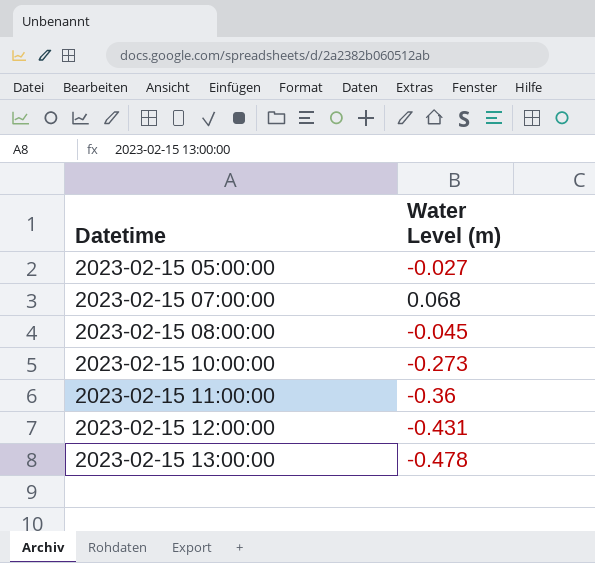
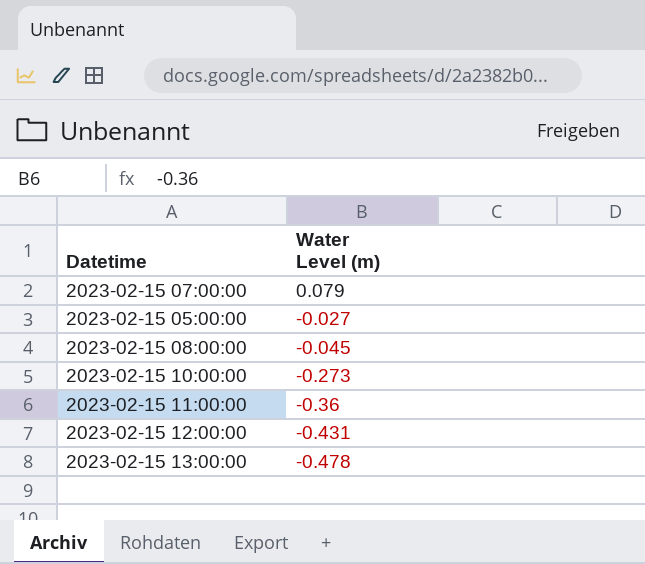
row order: Datetime ascending -> Water Level (m) descending
2023-02-15 07:00:00 | Water Level (m): 0.068 -> 0.079

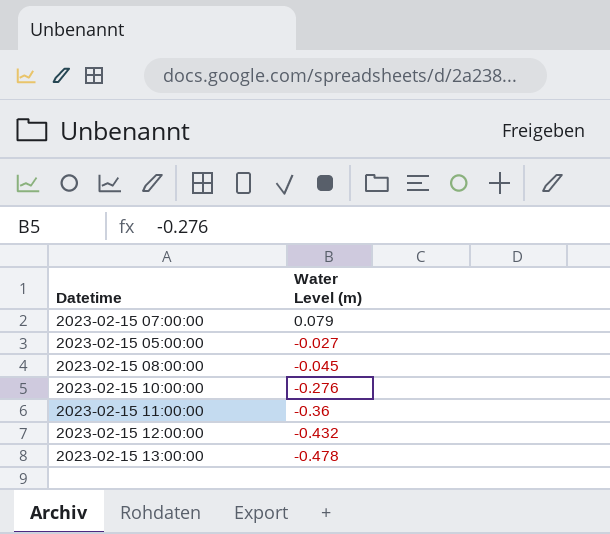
2023-02-15 10:00:00 | Water Level (m): -0.273 -> -0.276
2023-02-15 12:00:00 | Water Level (m): -0.431 -> -0.432

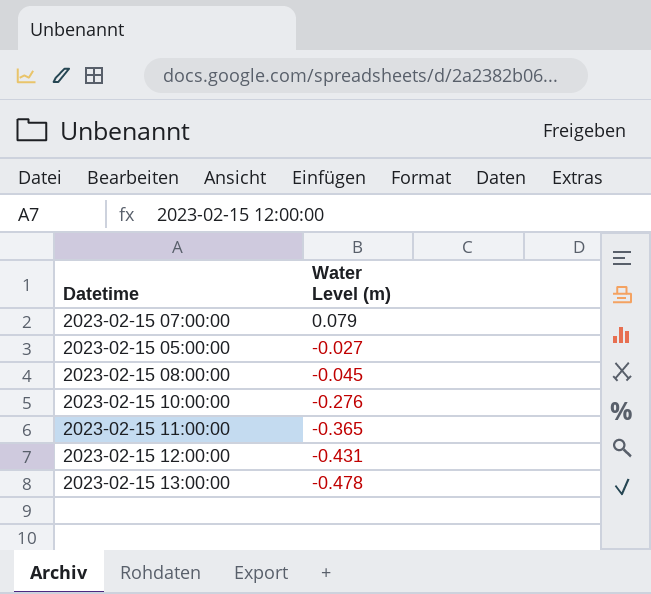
2023-02-15 11:00:00 | Water Level (m): -0.36 -> -0.365
2023-02-15 12:00:00 | Water Level (m): -0.432 -> -0.431

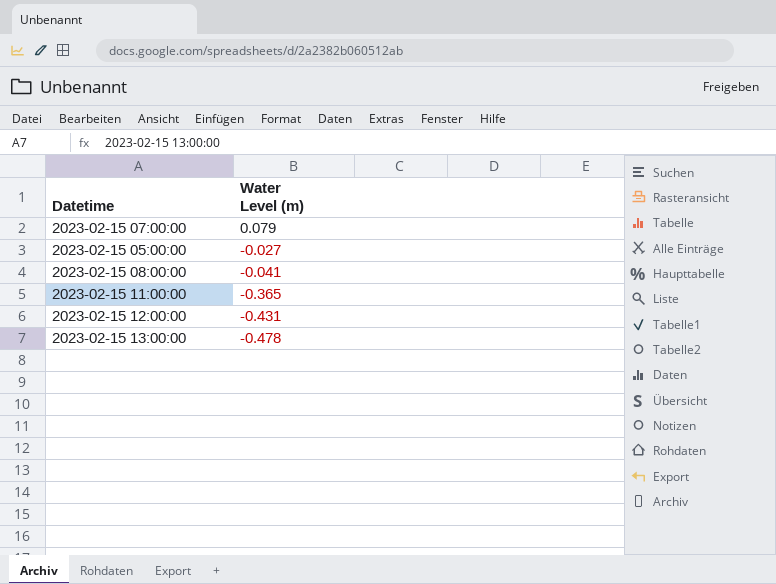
row 2023-02-15 10:00:00: -0.276 -> none
2023-02-15 08:00:00 | Water Level (m): -0.045 -> -0.041

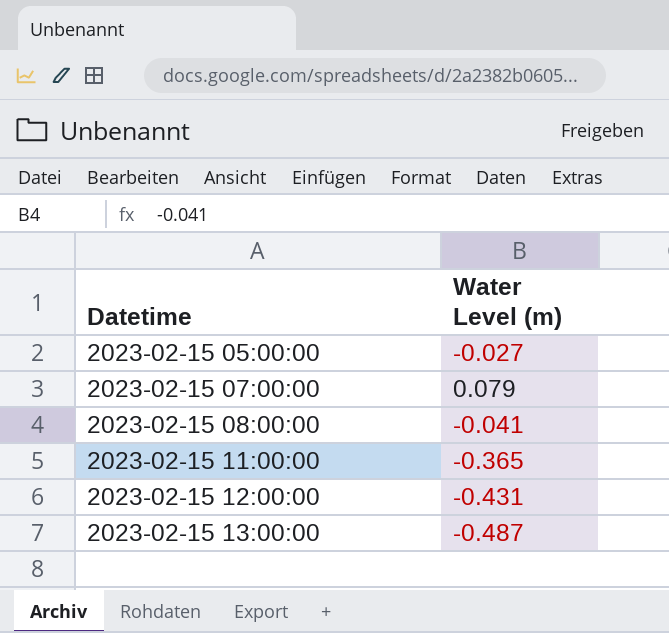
row order: Water Level (m) descending -> Datetime ascending
2023-02-15 13:00:00 | Water Level (m): -0.478 -> -0.487

